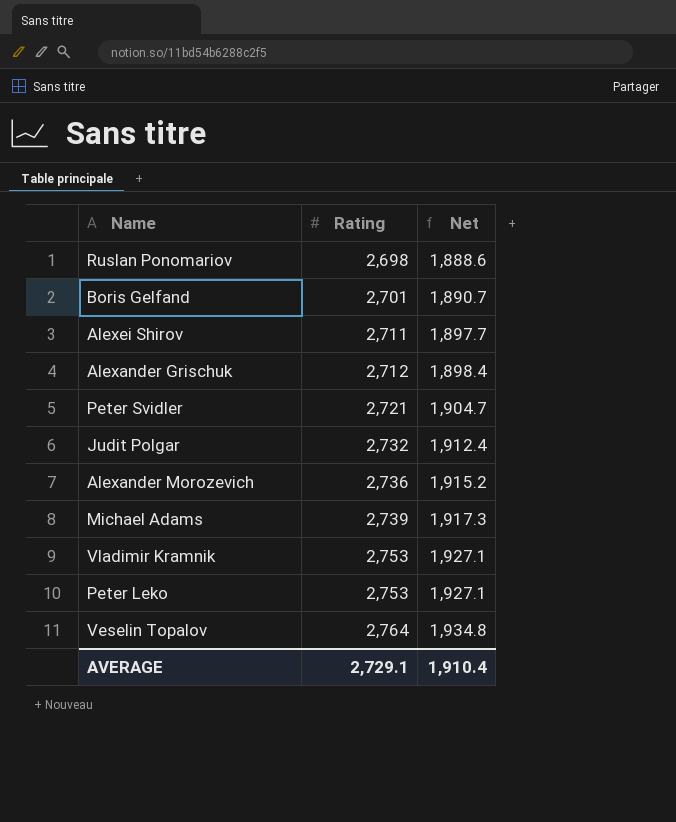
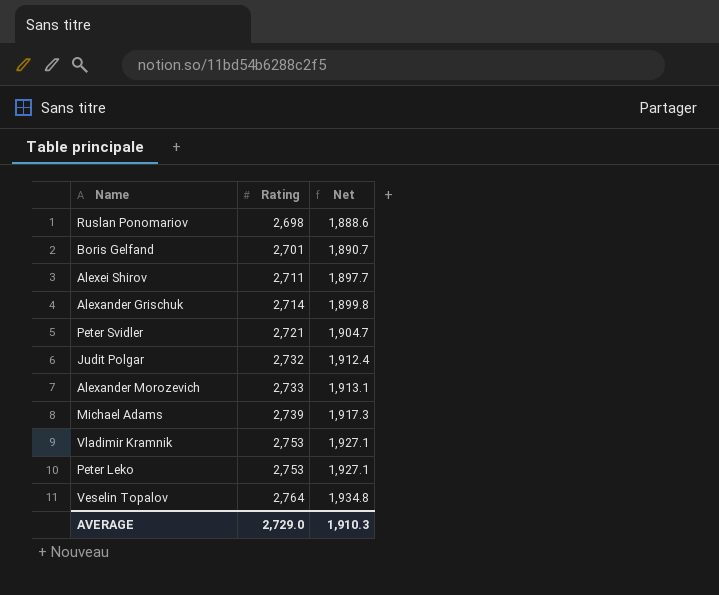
Alexander Grischuk | Rating: 2,712 -> 2,714
Alexander Grischuk | Net: 1,898.4 -> 1,899.8
Alexander Morozevich | Rating: 2,736 -> 2,733
Alexander Morozevich | Net: 1,915.2 -> 1,913.1
AVERAGE | Rating: 2,729.1 -> 2,729.0
AVERAGE | Net: 1,910.4 -> 1,910.3

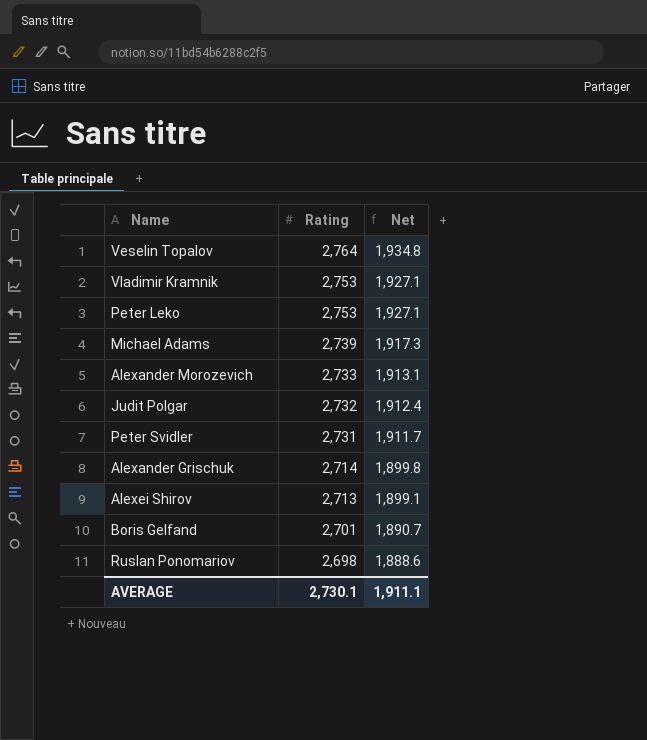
row order: Rating ascending -> Rating descending
Peter Svidler | Rating: 2,721 -> 2,731
Peter Svidler | Net: 1,904.7 -> 1,911.7
Alexei Shirov | Rating: 2,711 -> 2,713
Alexei Shirov | Net: 1,897.7 -> 1,899.1
AVERAGE | Rating: 2,729.0 -> 2,730.1
AVERAGE | Net: 1,910.3 -> 1,911.1

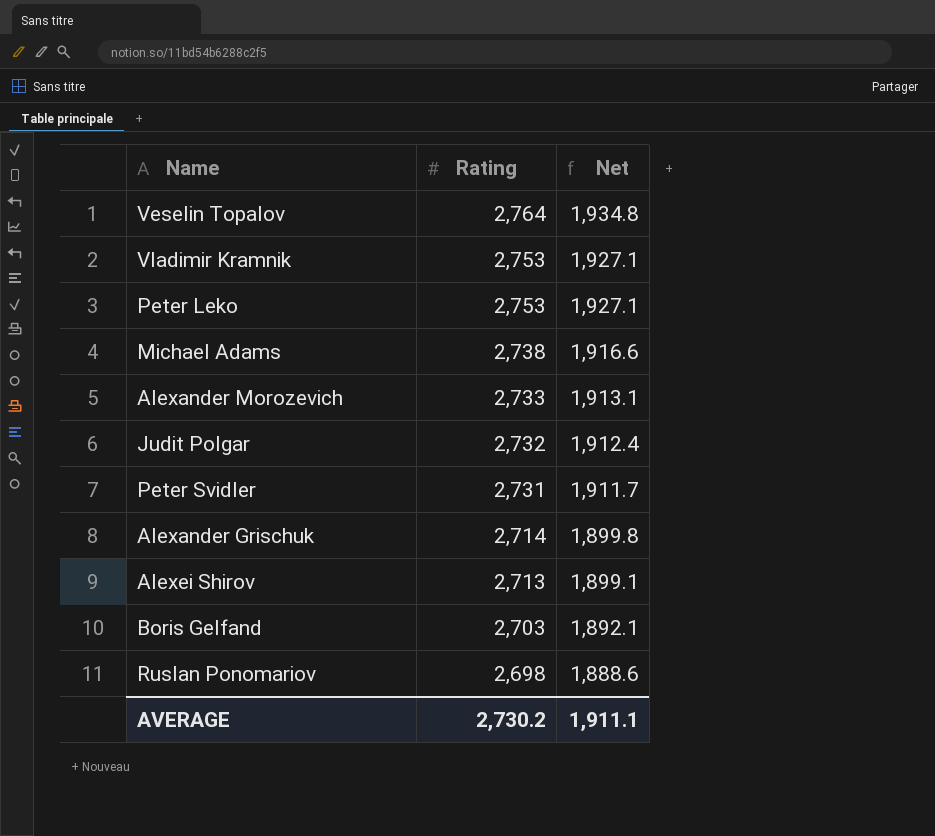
Michael Adams | Rating: 2,739 -> 2,738
Michael Adams | Net: 1,917.3 -> 1,916.6
Boris Gelfand | Rating: 2,701 -> 2,703
Boris Gelfand | Net: 1,890.7 -> 1,892.1
AVERAGE | Rating: 2,730.1 -> 2,730.2

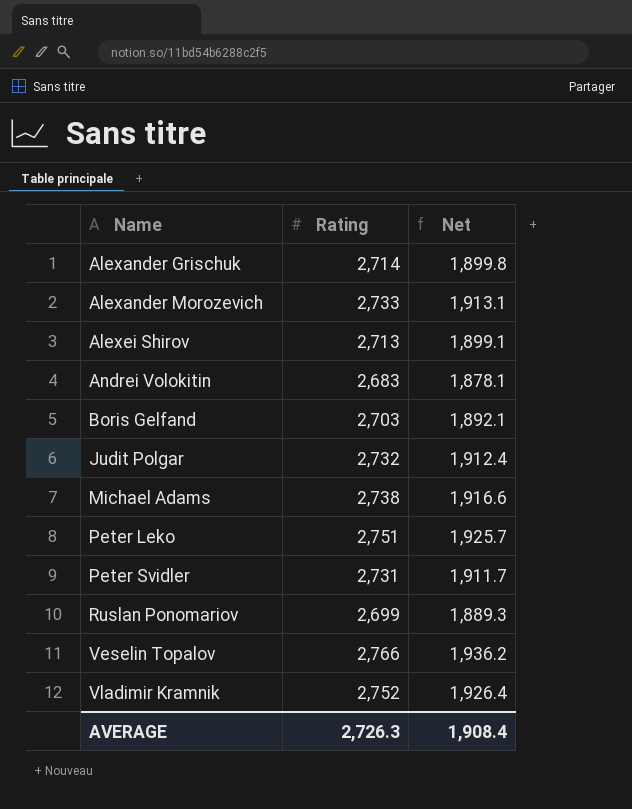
row order: Rating descending -> Name ascending
row Andrei Volokitin: none -> 2,683 | 1,878.1
Peter Leko | Rating: 2,753 -> 2,751
Peter Leko | Net: 1,927.1 -> 1,925.7
Ruslan Ponomariov | Rating: 2,698 -> 2,699
Ruslan Ponomariov | Net: 1,888.6 -> 1,889.3
Veselin Topalov | Rating: 2,764 -> 2,766
Veselin Topalov | Net: 1,934.8 -> 1,936.2
Vladimir Kramnik | Rating: 2,753 -> 2,752
Vladimir Kramnik | Net: 1,927.1 -> 1,926.4
AVERAGE | Rating: 2,730.2 -> 2,726.3
AVERAGE | Net: 1,911.1 -> 1,908.4

